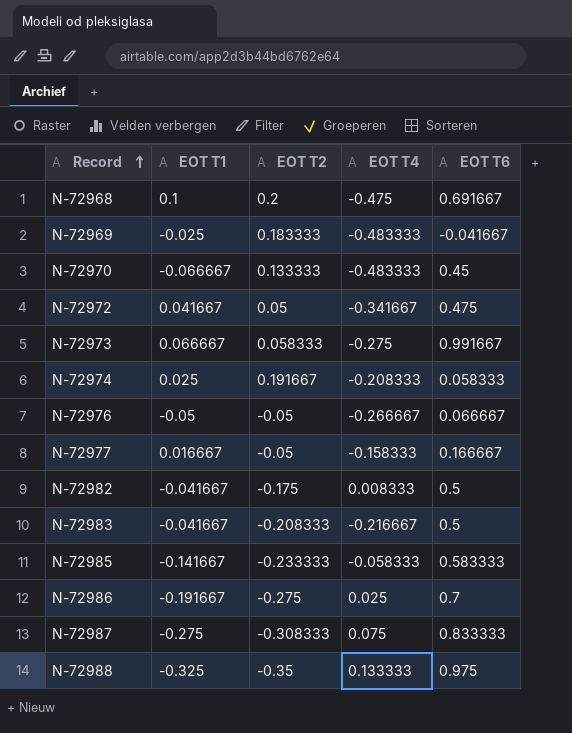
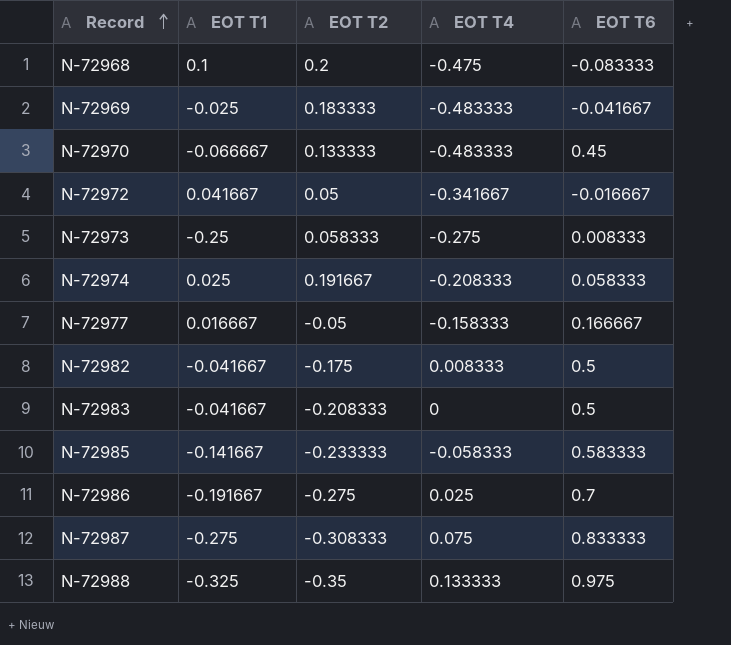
row N-72976: -0.05 | -0.05 | -0.266667 | 0.066667 -> none
N-72968 | EOT T6: 0.691667 -> -0.083333
N-72972 | EOT T6: 0.475 -> -0.016667
N-72973 | EOT T1: 0.066667 -> -0.25
N-72973 | EOT T6: 0.991667 -> 0.008333
N-72983 | EOT T4: -0.216667 -> 0

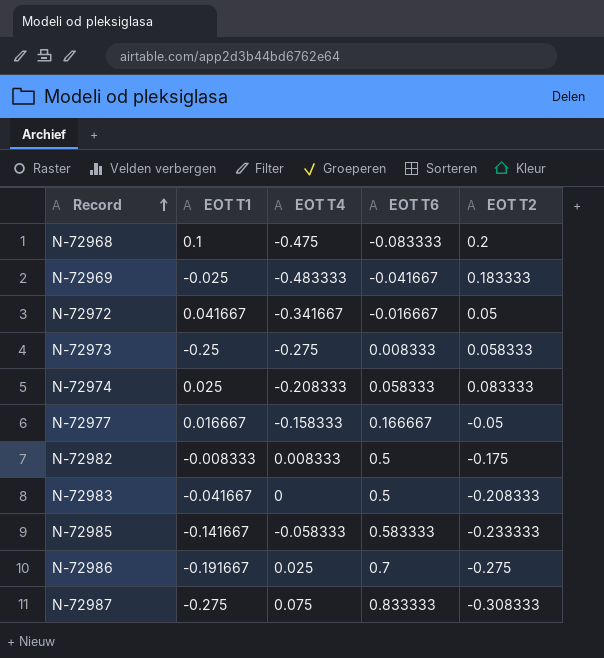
column EOT T2 | position: 3 -> 5
row N-72970: -0.066667 | 0.133333 | -0.483333 | 0.45 -> none
row N-72988: -0.325 | -0.35 | 0.133333 | 0.975 -> none
N-72974 | EOT T2: 0.191667 -> 0.083333
N-72982 | EOT T1: -0.041667 -> -0.008333

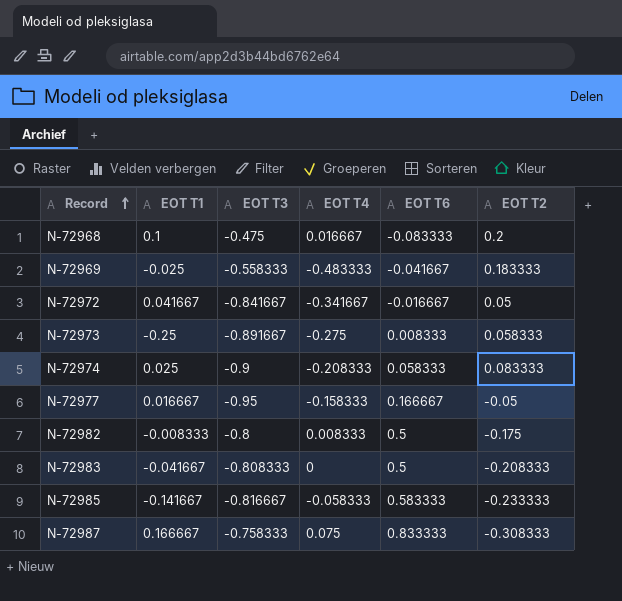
column EOT T3 | position: none -> 3
row N-72986: -0.191667 | 0.025 | 0.7 | -0.275 -> none
N-72968 | EOT T4: -0.475 -> 0.016667
N-72987 | EOT T1: -0.275 -> 0.166667

